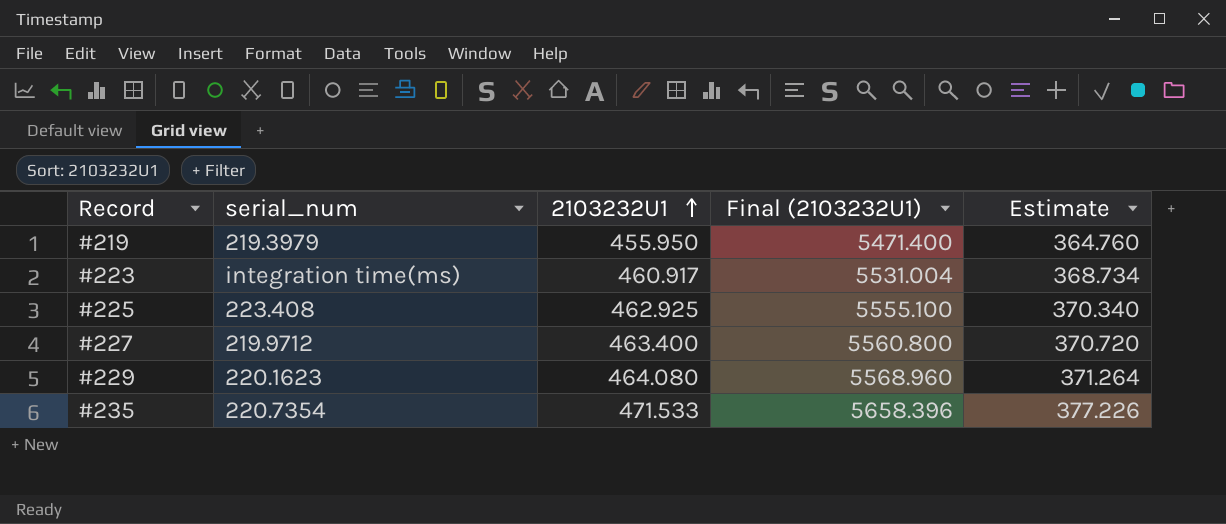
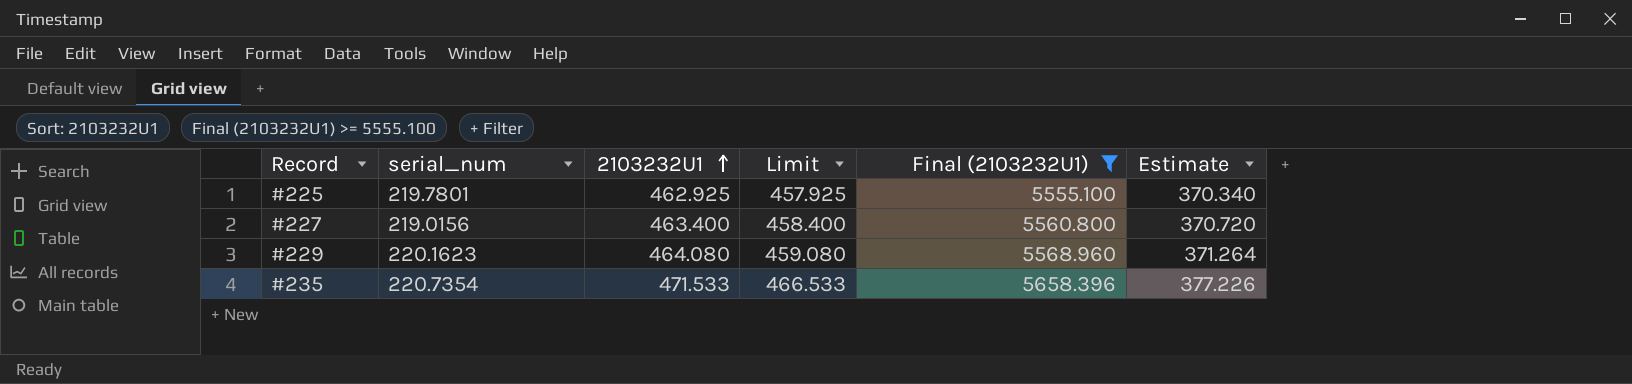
filter: none -> Final (2103232U1) >= 5555.100
column Limit | formula: none -> [2103232U1] - 5
#225 | serial_num: 223.408 -> 219.7801
#227 | serial_num: 219.9712 -> 219.0156

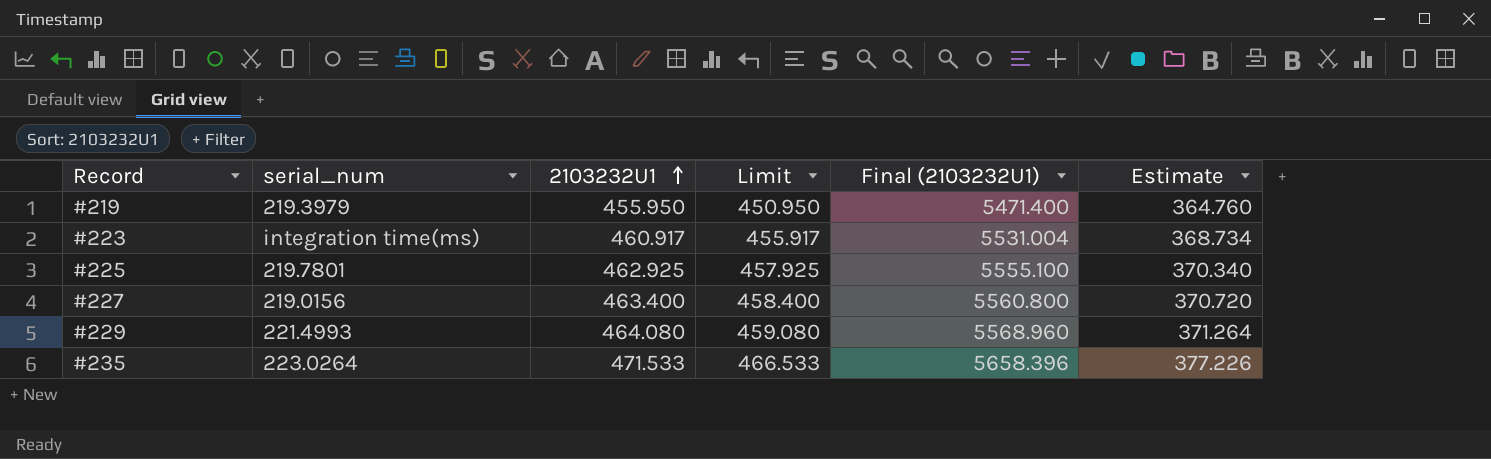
filter: Final (2103232U1) >= 5555.100 -> none
#229 | serial_num: 220.1623 -> 221.4993
#235 | serial_num: 220.7354 -> 223.0264

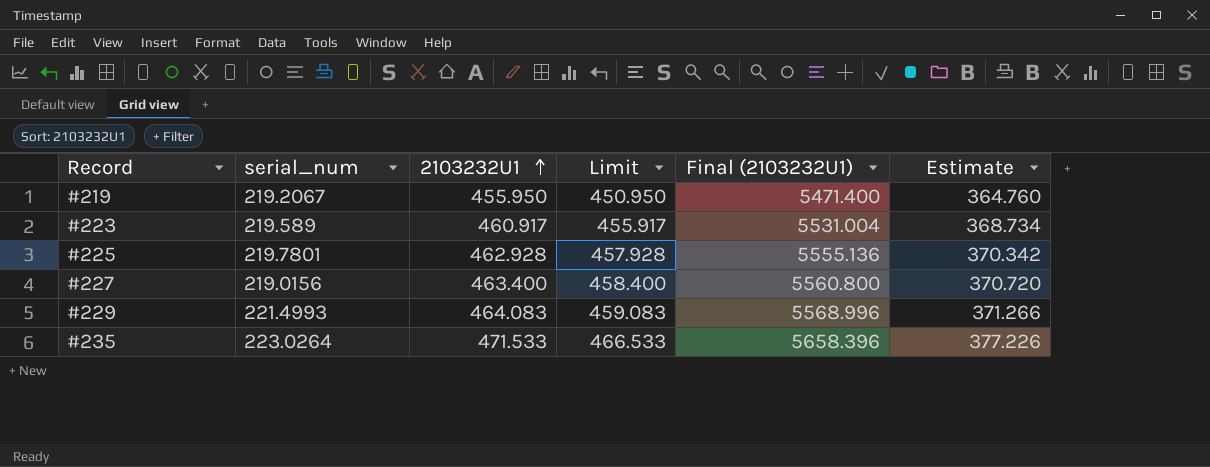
#219 | serial_num: 219.3979 -> 219.2067
#223 | serial_num: integration time(ms) -> 219.589
#225 | 2103232U1: 462.925 -> 462.928
#225 | Limit: 457.925 -> 457.928
#225 | Final (2103232U1): 5555.100 -> 5555.136
#225 | Estimate: 370.340 -> 370.342
#229 | 2103232U1: 464.080 -> 464.083
#229 | Limit: 459.080 -> 459.083
#229 | Final (2103232U1): 5568.960 -> 5568.996
#229 | Estimate: 371.264 -> 371.266

